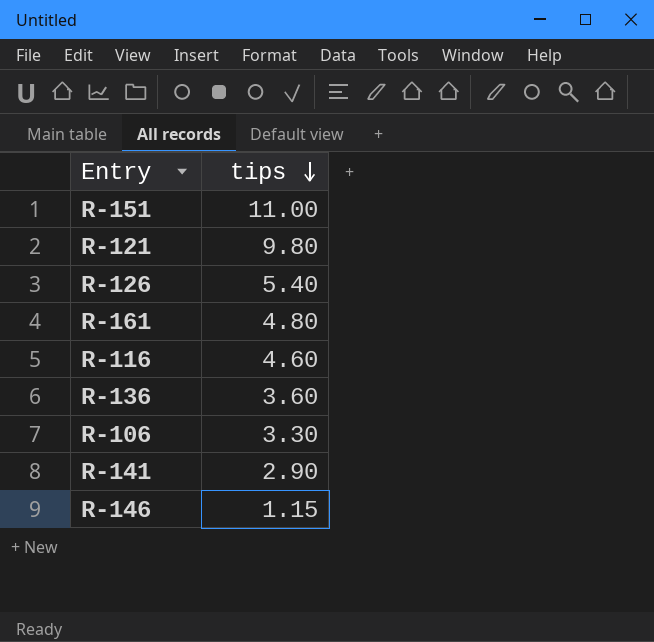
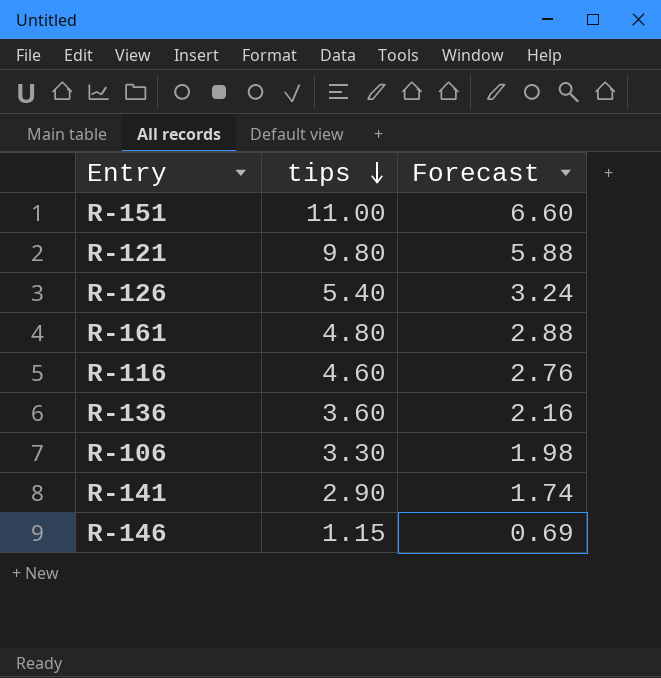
column Forecast | formula: none -> [tips] * 0.6

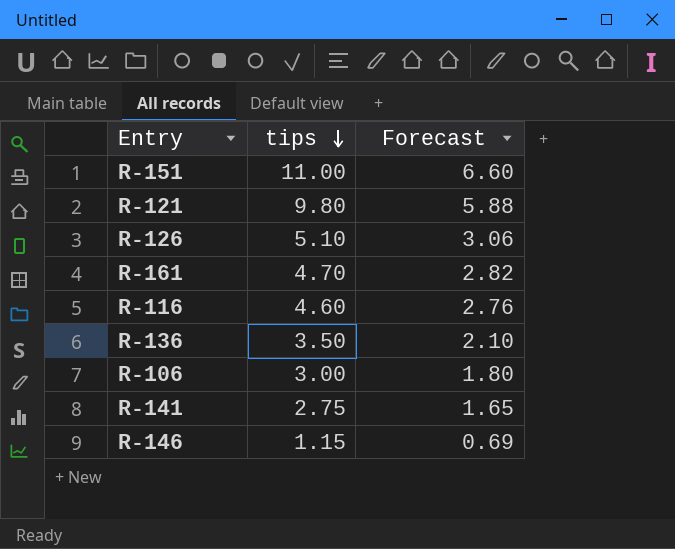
R-126 | tips: 5.40 -> 5.10
R-126 | Forecast: 3.24 -> 3.06
R-161 | tips: 4.80 -> 4.70
R-161 | Forecast: 2.88 -> 2.82
R-136 | tips: 3.60 -> 3.50
R-136 | Forecast: 2.16 -> 2.10
R-106 | tips: 3.30 -> 3.00
R-106 | Forecast: 1.98 -> 1.80
R-141 | tips: 2.90 -> 2.75
R-141 | Forecast: 1.74 -> 1.65

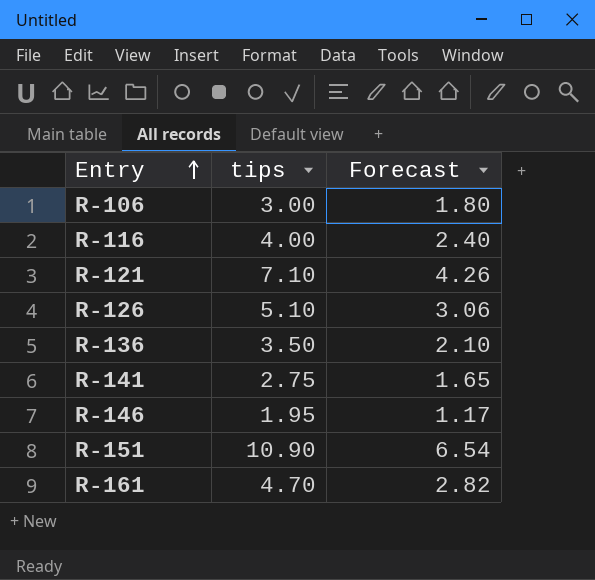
row order: tips descending -> Entry ascending
R-116 | tips: 4.60 -> 4.00
R-116 | Forecast: 2.76 -> 2.40
R-121 | tips: 9.80 -> 7.10
R-121 | Forecast: 5.88 -> 4.26
R-146 | tips: 1.15 -> 1.95
R-146 | Forecast: 0.69 -> 1.17
R-151 | tips: 11.00 -> 10.90
R-151 | Forecast: 6.60 -> 6.54

